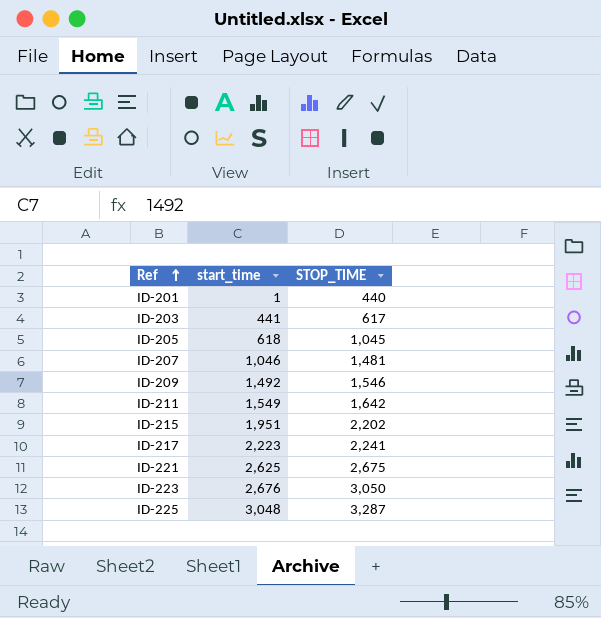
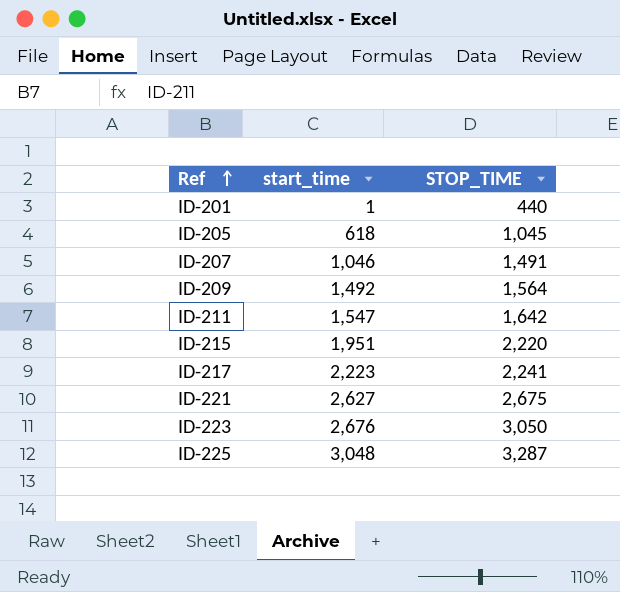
row ID-203: 441 | 617 -> none
ID-207 | STOP_TIME: 1,481 -> 1,491
ID-209 | STOP_TIME: 1,546 -> 1,564
ID-211 | start_time: 1,549 -> 1,547
ID-215 | STOP_TIME: 2,202 -> 2,220
ID-221 | start_time: 2,625 -> 2,627

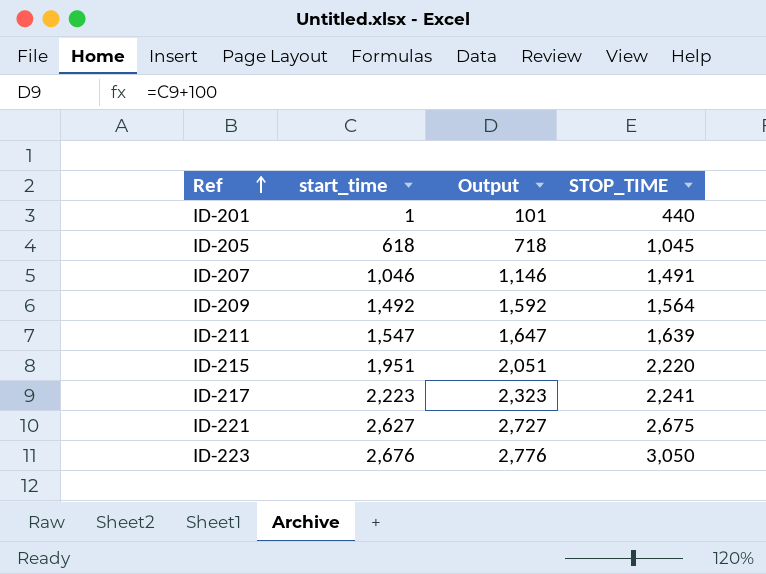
column Output | formula: none -> [start_time] + 100
row ID-225: 3,048 | 3,287 -> none
ID-211 | STOP_TIME: 1,642 -> 1,639

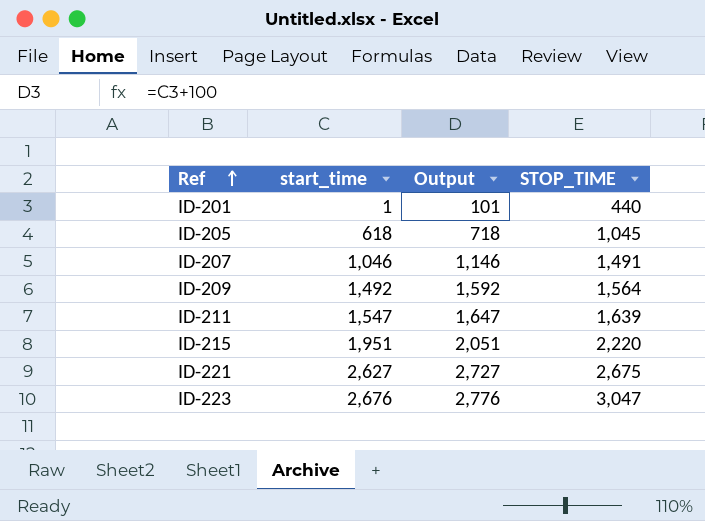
row ID-217: 2,223 | 2,323 | 2,241 -> none
ID-223 | STOP_TIME: 3,050 -> 3,047

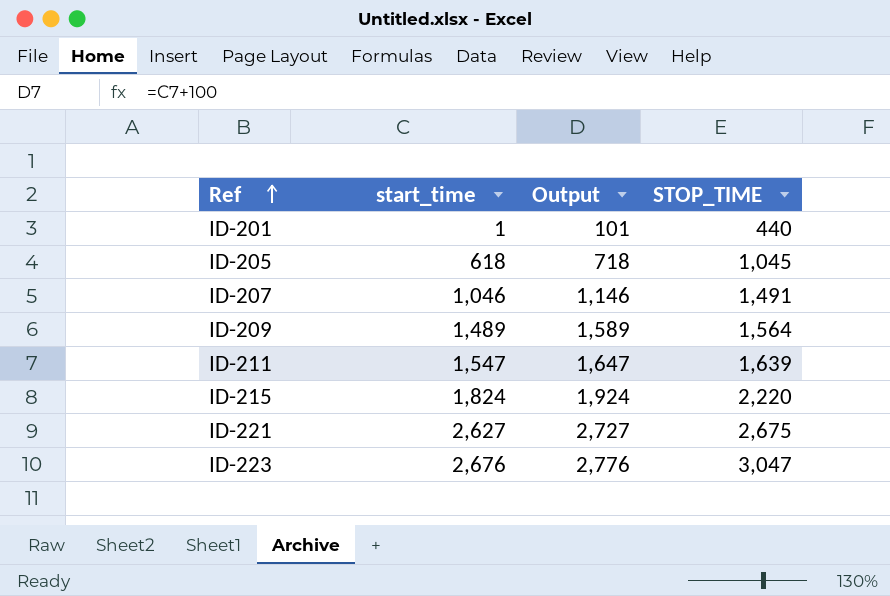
ID-209 | start_time: 1,492 -> 1,489
ID-209 | Output: 1,592 -> 1,589
ID-215 | start_time: 1,951 -> 1,824
ID-215 | Output: 2,051 -> 1,924

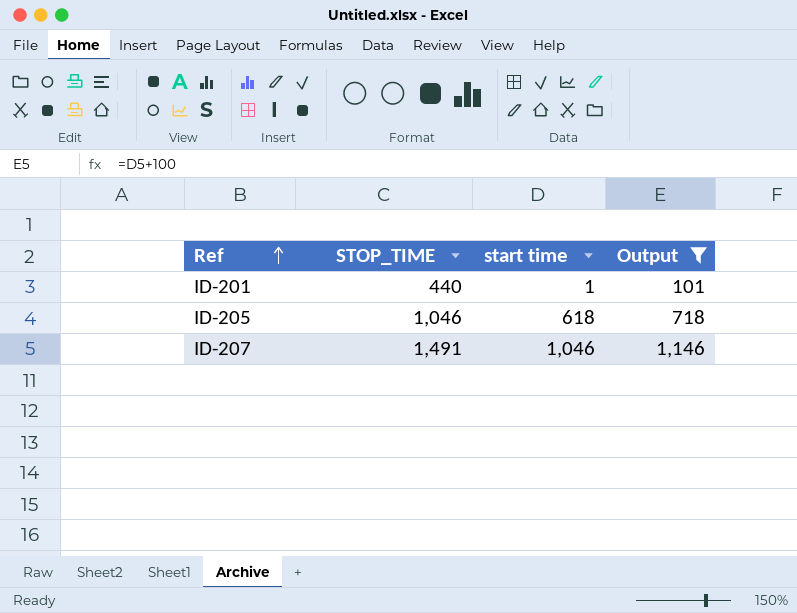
filter: none -> Output <= 1,146
column STOP_TIME | position: 4 -> 2
column name: start_time -> start time
ID-205 | STOP_TIME: 1,045 -> 1,046

